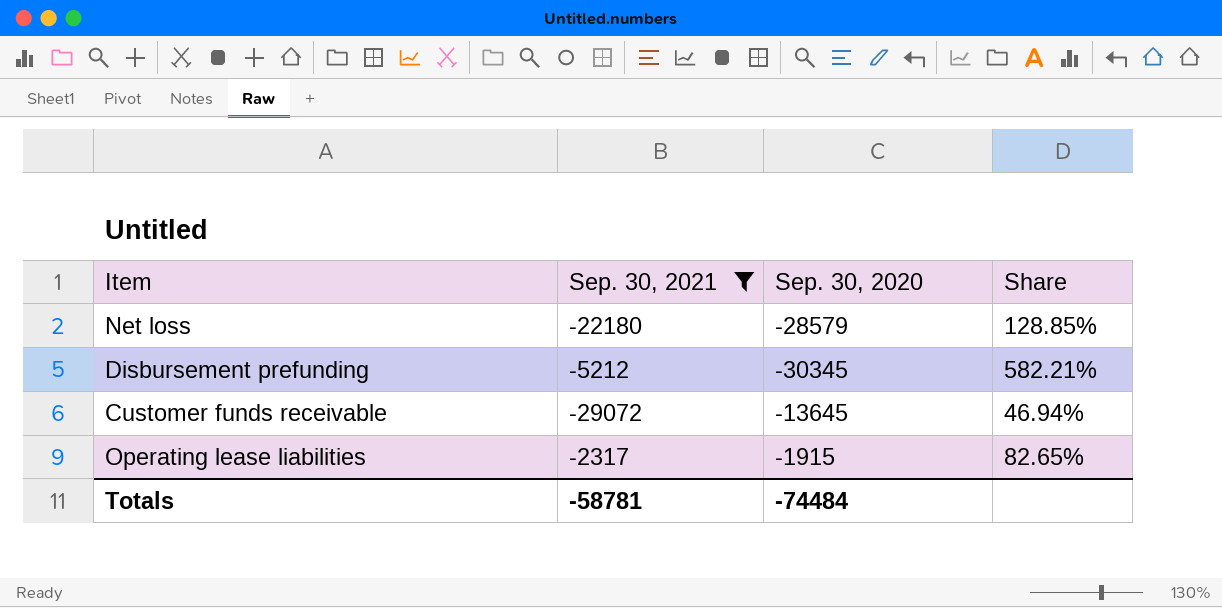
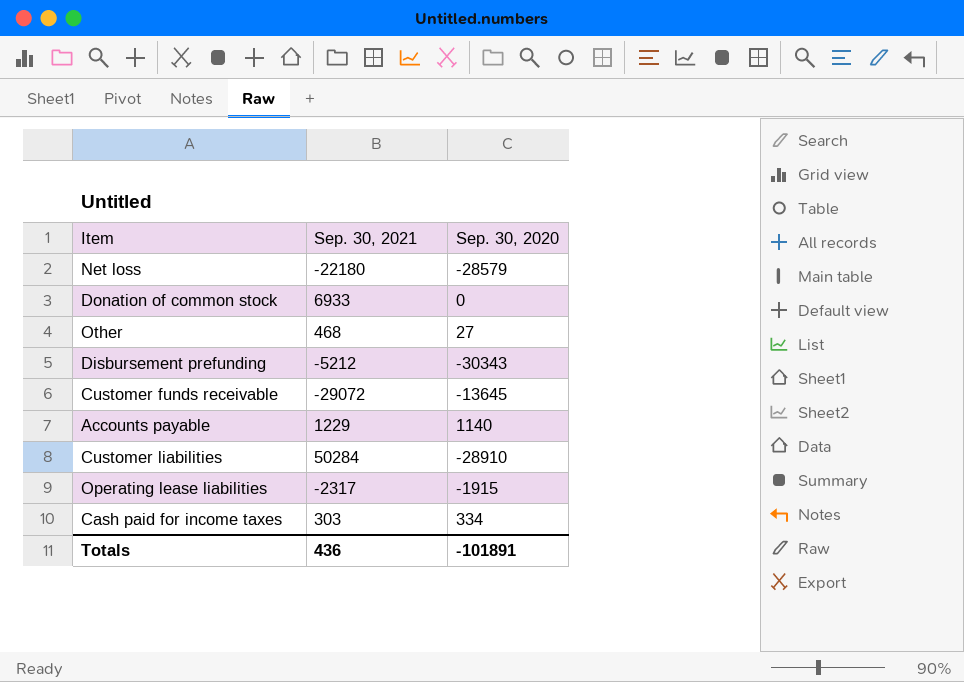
filter: Sep. 30, 2021 <= -2317 -> none
column Share | formula: [Sep. 30, 2020] / [Sep. 30, 2021] -> none
Disbursement prefunding | Sep. 30, 2020: -30345 -> -30343
Totals | Sep. 30, 2021: -58781 -> 436
Totals | Sep. 30, 2020: -74484 -> -101891

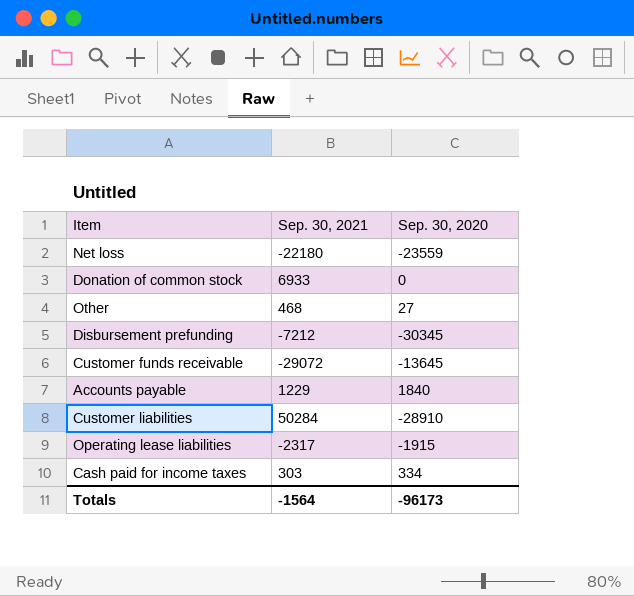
Net loss | Sep. 30, 2020: -28579 -> -23559
Disbursement prefunding | Sep. 30, 2021: -5212 -> -7212
Disbursement prefunding | Sep. 30, 2020: -30343 -> -30345
Accounts payable | Sep. 30, 2020: 1140 -> 1840
Totals | Sep. 30, 2021: 436 -> -1564
Totals | Sep. 30, 2020: -101891 -> -96173

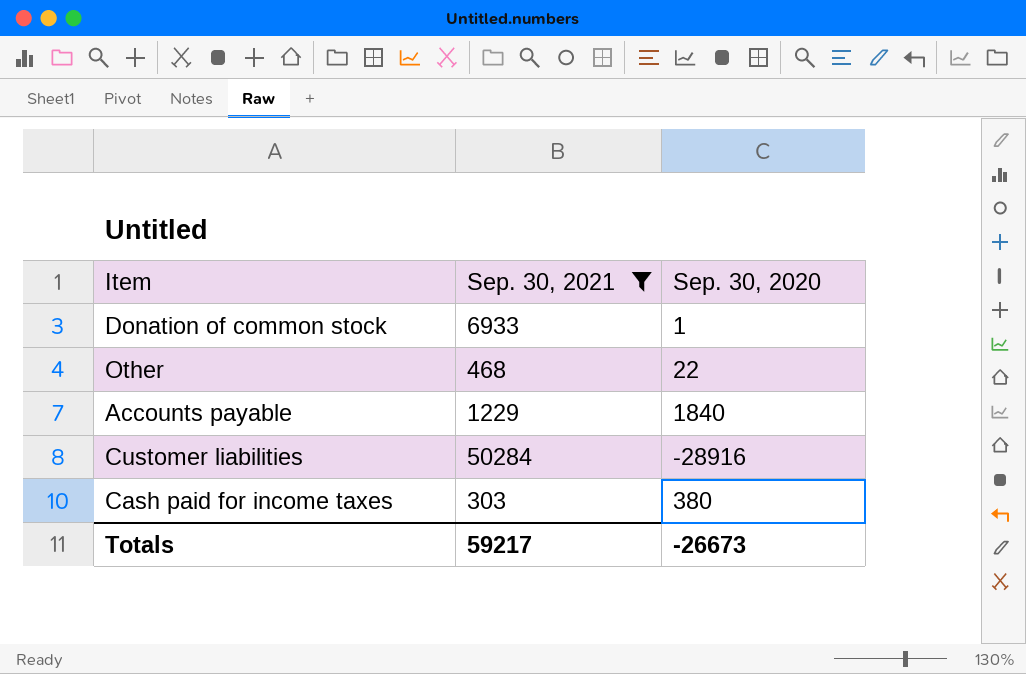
filter: none -> Sep. 30, 2021 >= 303
Donation of common stock | Sep. 30, 2020: 0 -> 1
Other | Sep. 30, 2020: 27 -> 22
Customer liabilities | Sep. 30, 2020: -28910 -> -28916
Cash paid for income taxes | Sep. 30, 2020: 334 -> 380
Totals | Sep. 30, 2021: -1564 -> 59217
Totals | Sep. 30, 2020: -96173 -> -26673

